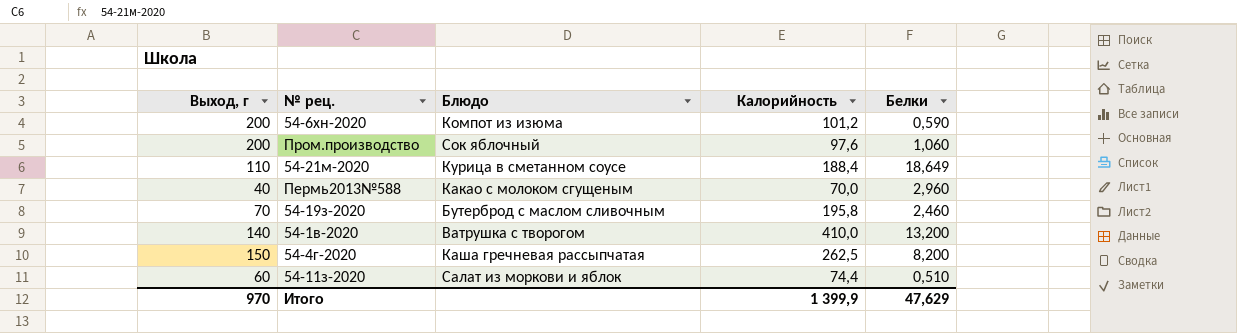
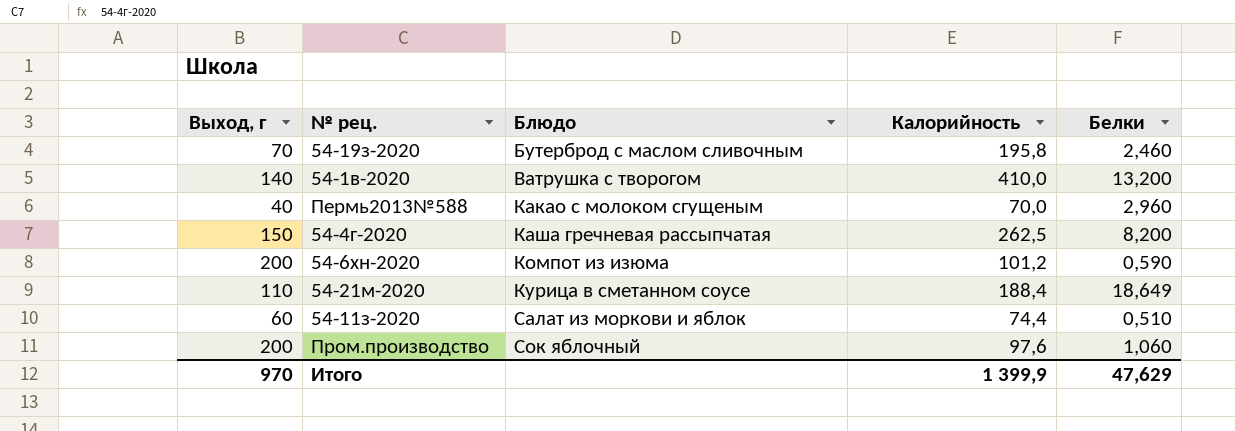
row order: none -> Блюдо ascending

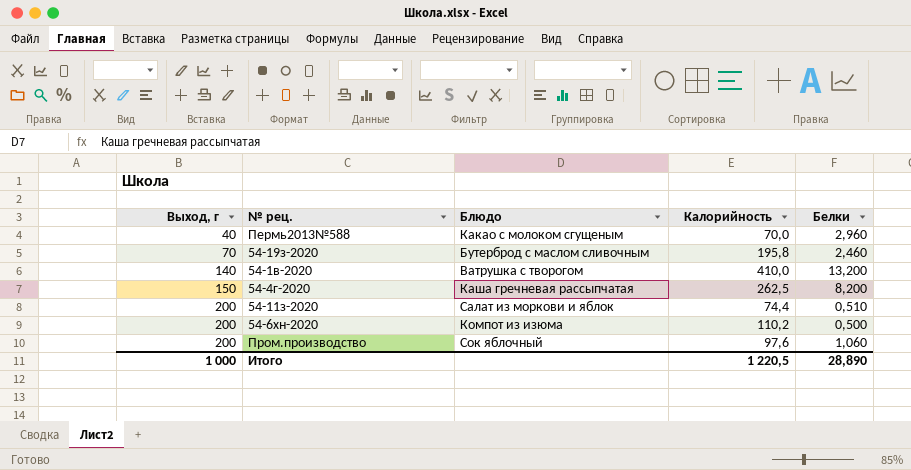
row order: Блюдо ascending -> Выход, г ascending
row 54-21м-2020: 110 | Курица в сметанном соусе | 188,4 | 18,649 -> none
54-11з-2020 | Выход, г: 60 -> 200
54-6хн-2020 | Калорийность: 101,2 -> 110,2
54-6хн-2020 | Белки: 0,590 -> 0,500
Итого | Выход, г: 970 -> 1 000
Итого | Калорийность: 1 399,9 -> 1 220,5
Итого | Белки: 47,629 -> 28,890

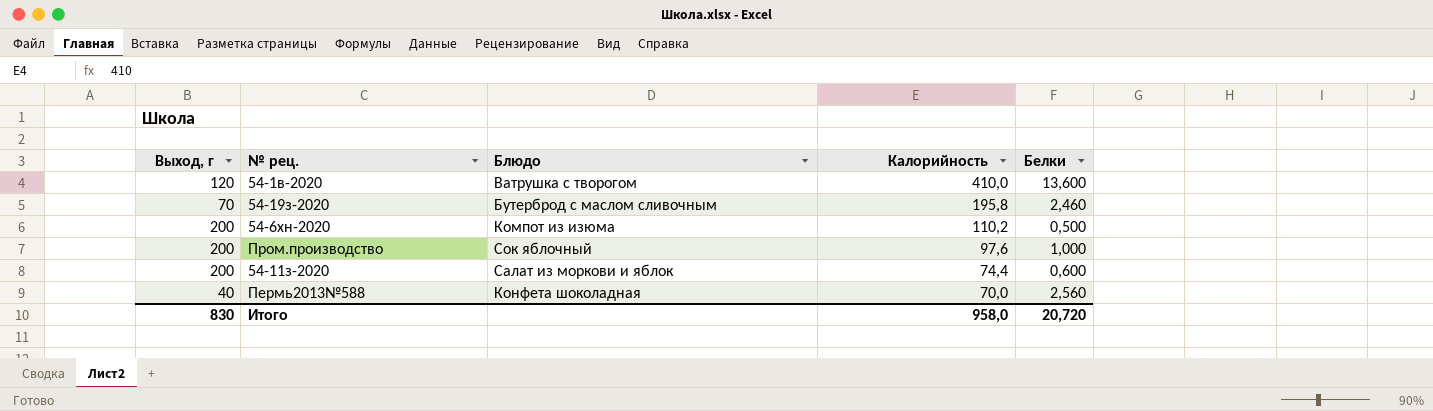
row order: Выход, г ascending -> Калорийность descending
row 54-4г-2020: 150 | Каша гречневая рассыпчатая | 262,5 | 8,200 -> none
54-1в-2020 | Выход, г: 140 -> 120
54-1в-2020 | Белки: 13,200 -> 13,600
Пром.производство | Белки: 1,060 -> 1,000
54-11з-2020 | Белки: 0,510 -> 0,600
Пермь2013№588 | Блюдо: Какао с молоком сгущеным -> Конфета шоколадная
Пермь2013№588 | Белки: 2,960 -> 2,560
Итого | Выход, г: 1 000 -> 830
Итого | Калорийность: 1 220,5 -> 958,0
Итого | Белки: 28,890 -> 20,720

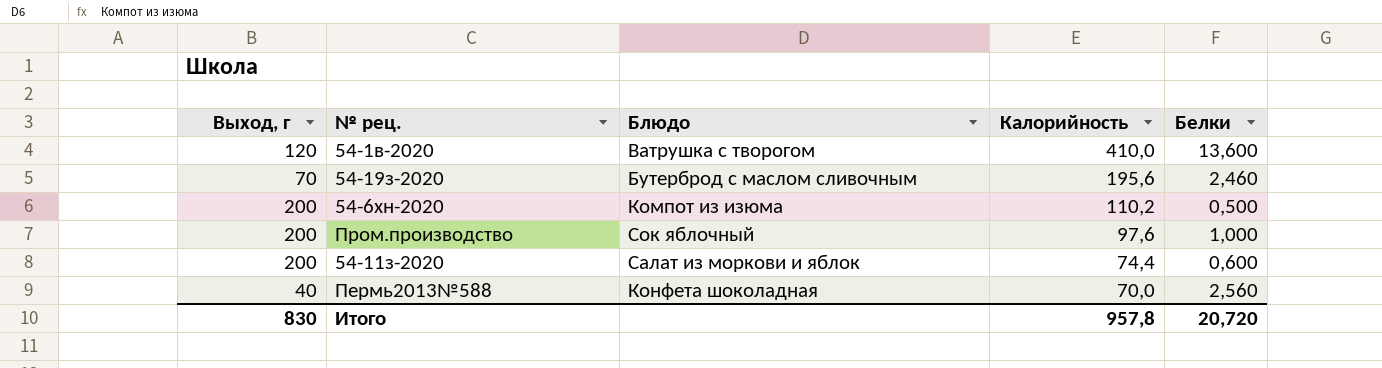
54-19з-2020 | Калорийность: 195,8 -> 195,6
Итого | Калорийность: 958,0 -> 957,8

